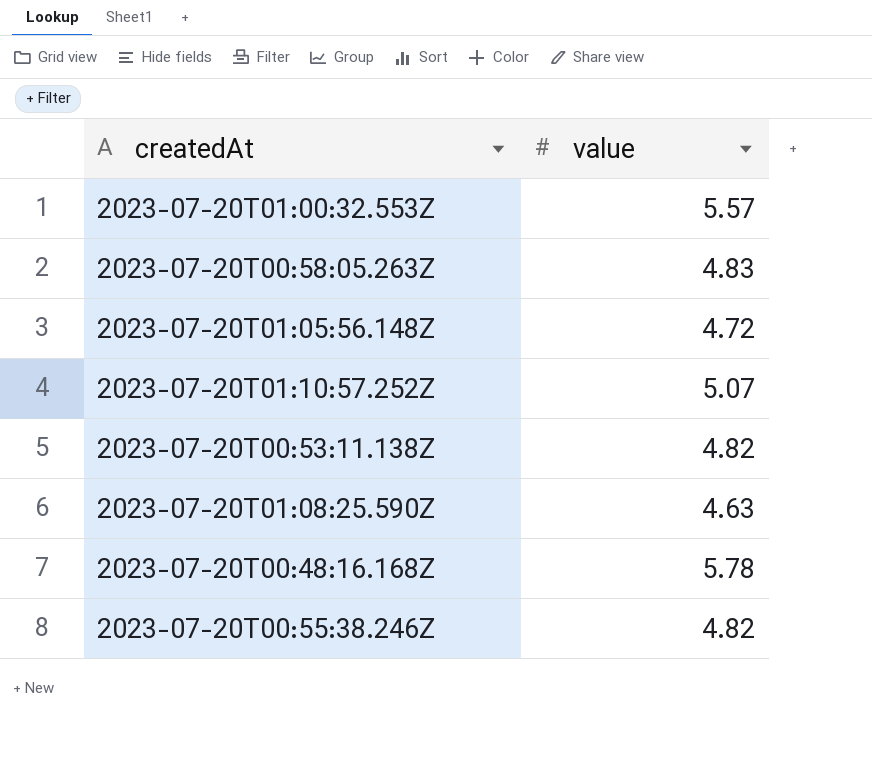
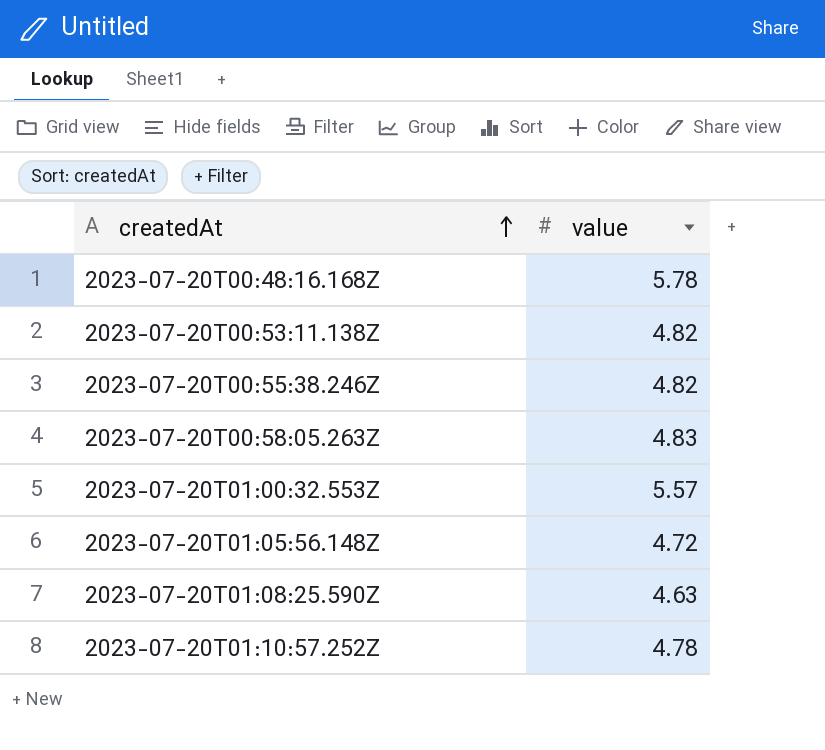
row order: none -> createdAt ascending
2023-07-20T01:10:57.252Z | value: 5.07 -> 4.78

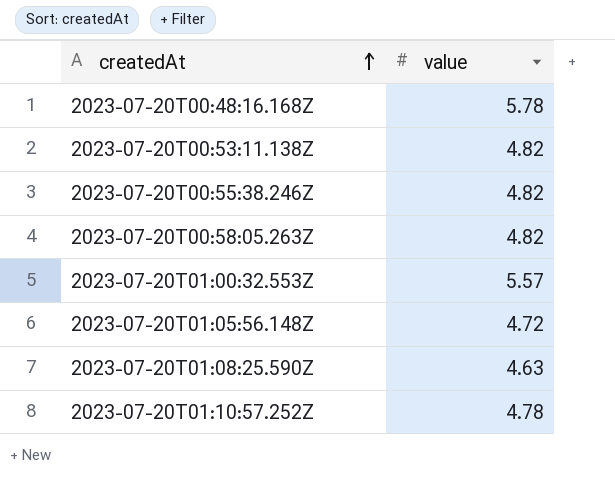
2023-07-20T00:58:05.263Z | value: 4.83 -> 4.82

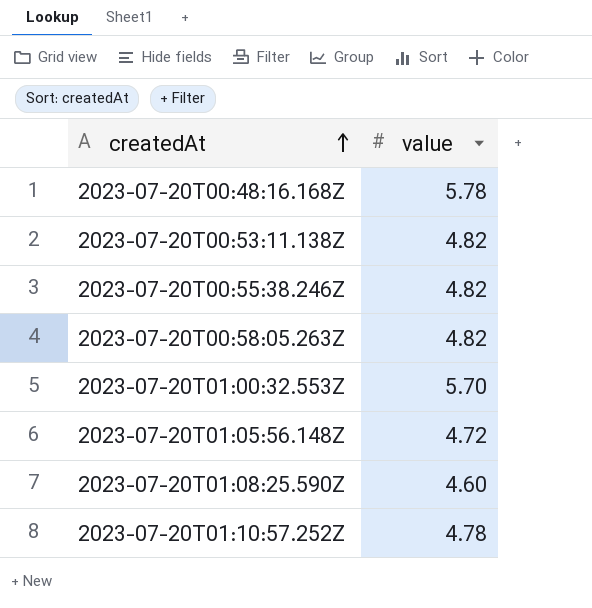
2023-07-20T01:00:32.553Z | value: 5.57 -> 5.70
2023-07-20T01:08:25.590Z | value: 4.63 -> 4.60

